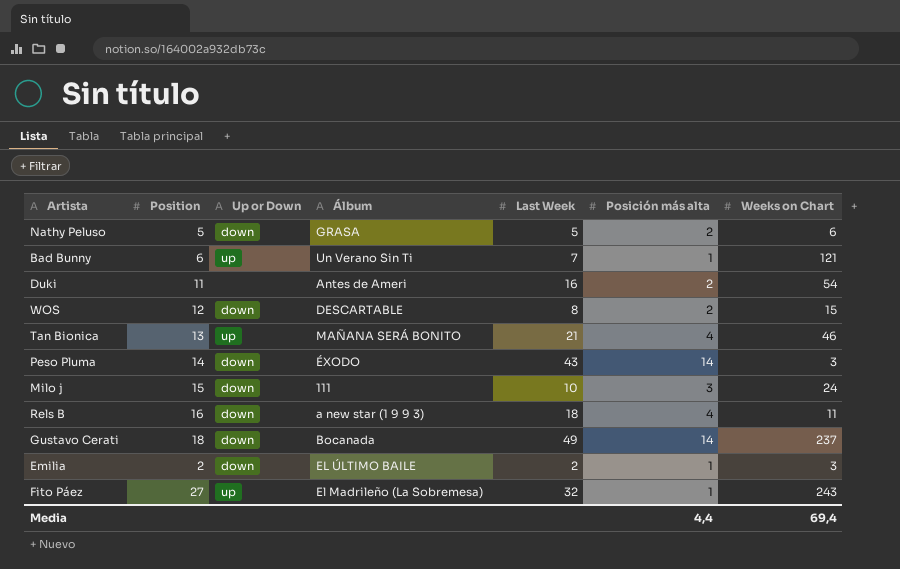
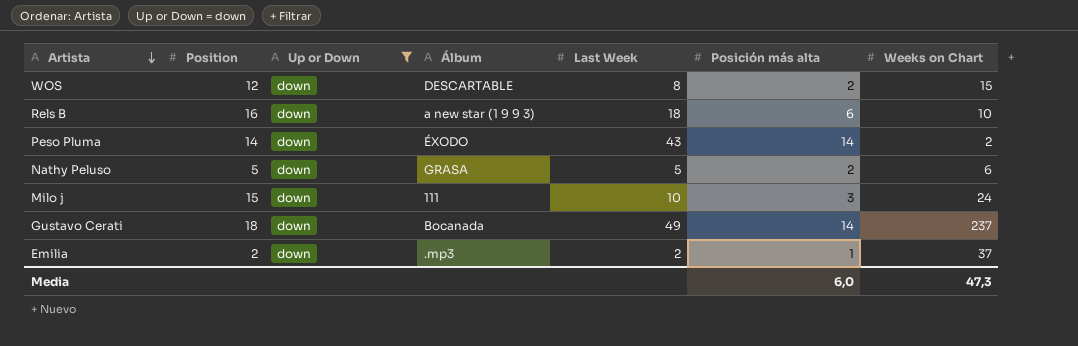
filter: none -> Up or Down = down
row order: none -> Artista descending
Rels B | Posición más alta: 4 -> 6
Rels B | Weeks on Chart: 11 -> 10
Peso Pluma | Weeks on Chart: 3 -> 2
Emilia | Álbum: EL ÚLTIMO BAILE -> .mp3
Emilia | Weeks on Chart: 3 -> 37
Media | Posición más alta: 4,4 -> 6,0
Media | Weeks on Chart: 69,4 -> 47,3

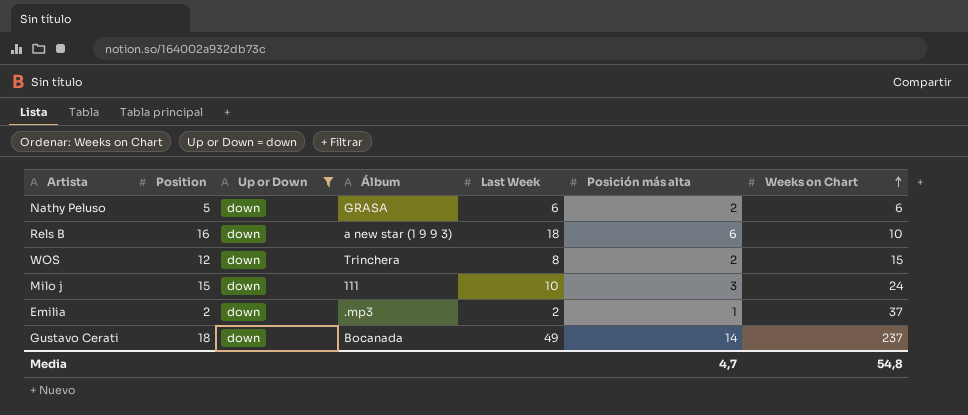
row order: Artista descending -> Weeks on Chart ascending
row Peso Pluma: 14 | down | ÉXODO | 43 | 14 | 2 -> none
Nathy Peluso | Last Week: 5 -> 6
WOS | Álbum: DESCARTABLE -> Trinchera
Media | Posición más alta: 6,0 -> 4,7
Media | Weeks on Chart: 47,3 -> 54,8

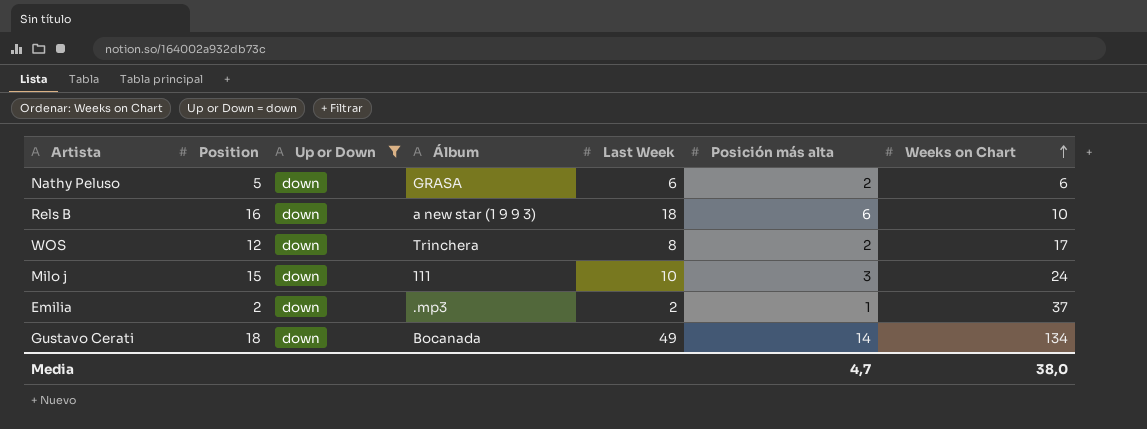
WOS | Weeks on Chart: 15 -> 17
Gustavo Cerati | Weeks on Chart: 237 -> 134
Media | Weeks on Chart: 54,8 -> 38,0

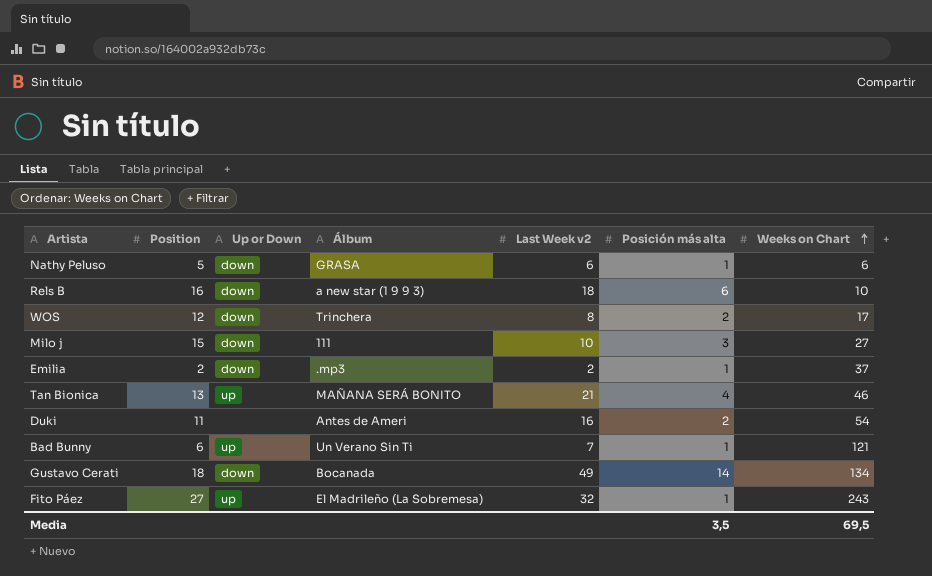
filter: Up or Down = down -> none
column name: Last Week -> Last Week v2
Nathy Peluso | Posición más alta: 2 -> 1
Milo j | Weeks on Chart: 24 -> 27
Media | Posición más alta: 4,7 -> 3,5
Media | Weeks on Chart: 38,0 -> 69,5

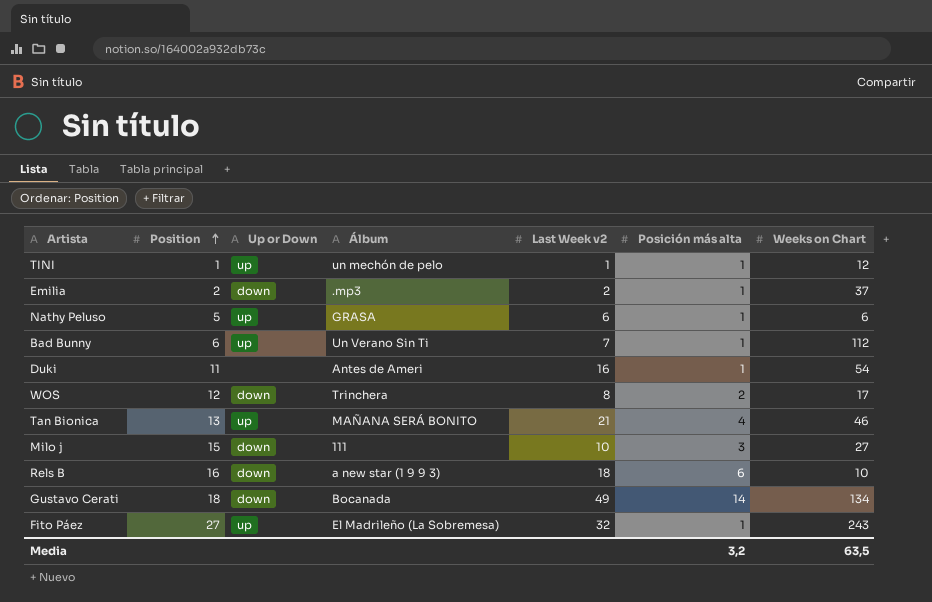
row order: Weeks on Chart ascending -> Position ascending
row TINI: none -> 1 | up | un mechón de pelo | 1 | 1 | 12
Nathy Peluso | Up or Down: down -> up
Bad Bunny | Weeks on Chart: 121 -> 112
Duki | Posición más alta: 2 -> 1
Media | Posición más alta: 3,5 -> 3,2
Media | Weeks on Chart: 69,5 -> 63,5

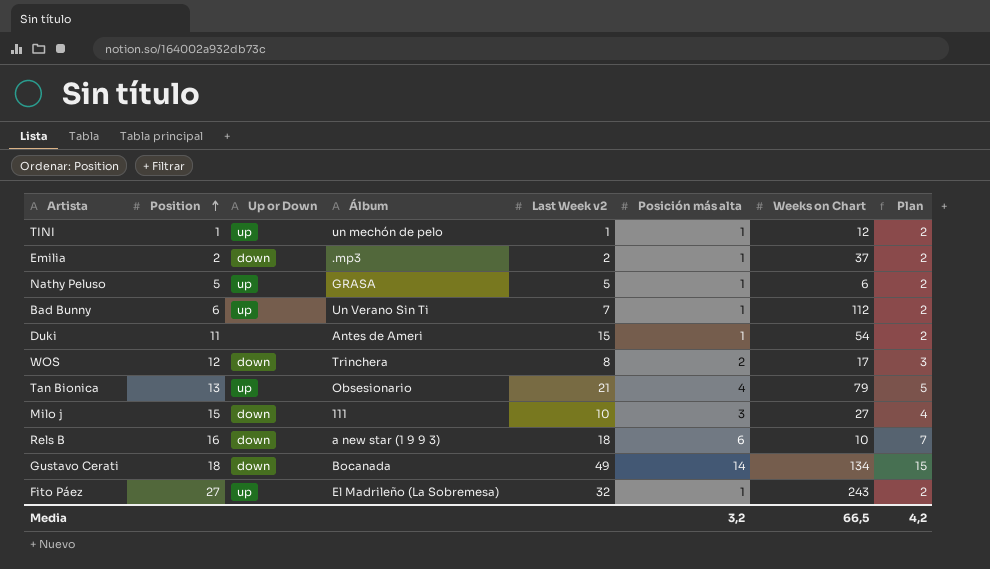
column Plan | formula: none -> [Posición más alta] + 1
Nathy Peluso | Last Week v2: 6 -> 5
Duki | Last Week v2: 16 -> 15
Tan Bionica | Álbum: MAÑANA SERÁ BONITO -> Obsesionario
Tan Bionica | Weeks on Chart: 46 -> 79
Media | Weeks on Chart: 63,5 -> 66,5

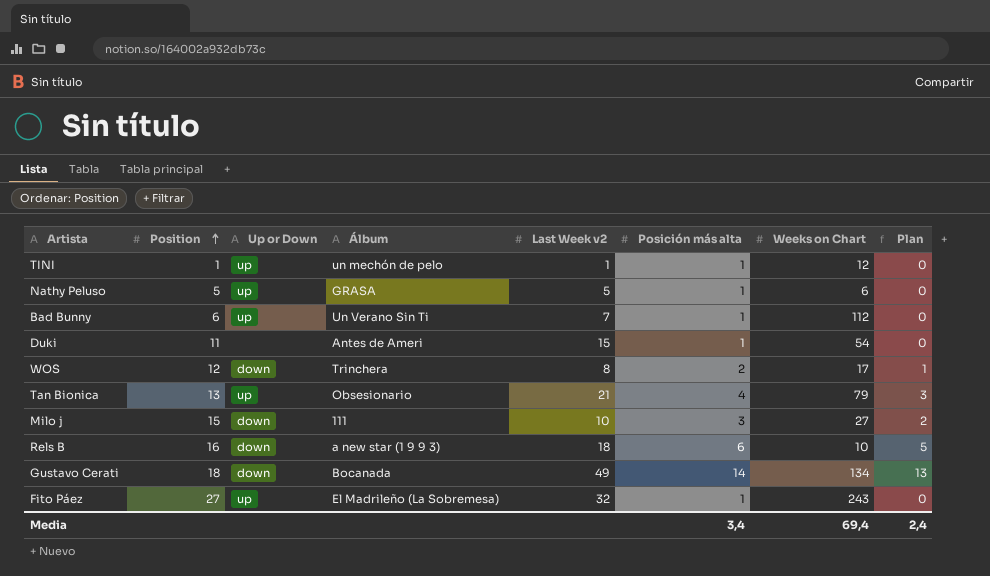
column Plan | formula: [Posición más alta] + 1 -> [Posición más alta] - 1
row Emilia: 2 | down | .mp3 | 2 | 1 | 37 | 2 -> none
Media | Posición más alta: 3,2 -> 3,4
Media | Weeks on Chart: 66,5 -> 69,4
Media | Plan: 4,2 -> 2,4

